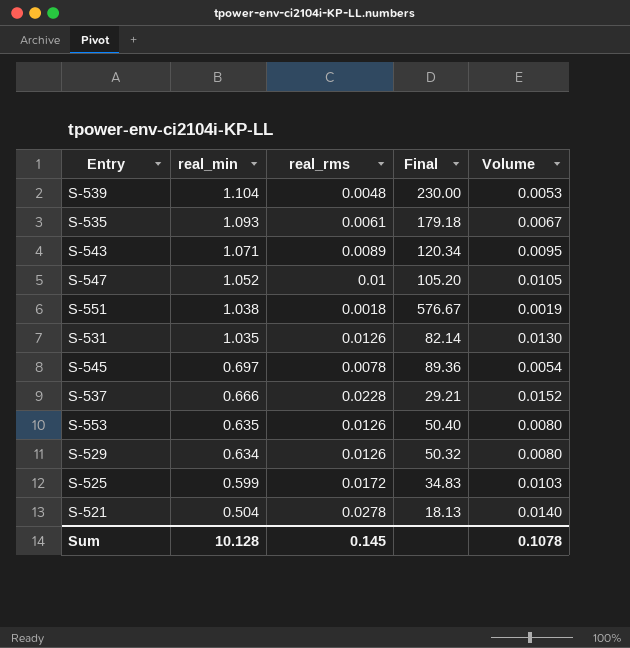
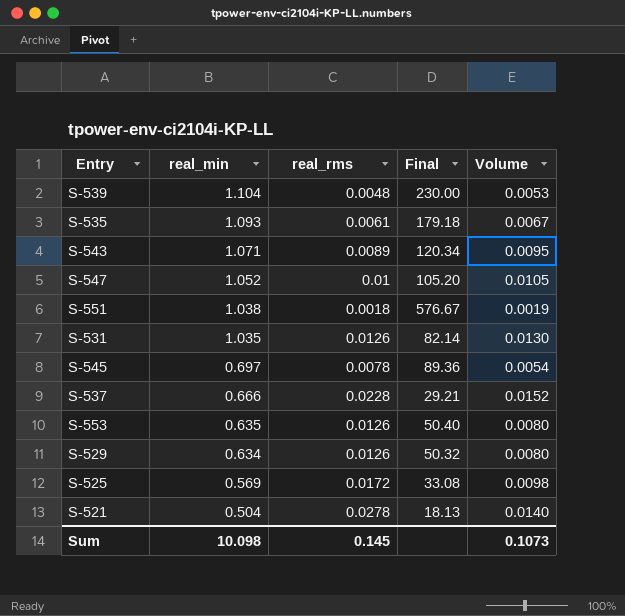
S-525 | real_min: 0.599 -> 0.569
S-525 | Final: 34.83 -> 33.08
S-525 | Volume: 0.0103 -> 0.0098
Sum | real_min: 10.128 -> 10.098
Sum | Volume: 0.1078 -> 0.1073

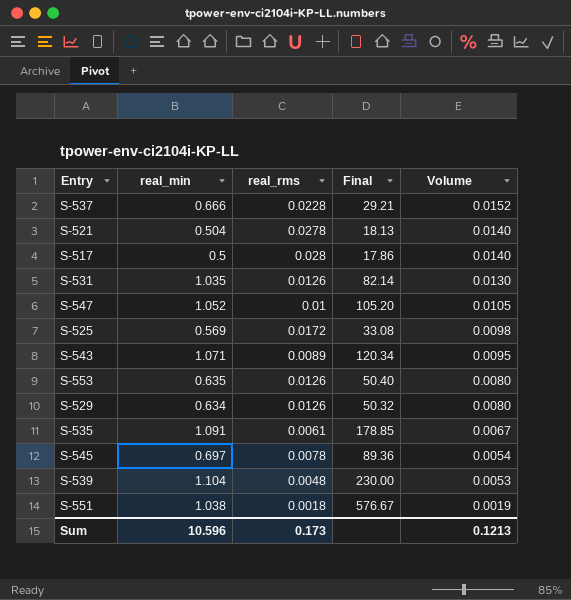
row order: real_min descending -> Volume descending
row S-517: none -> 0.5 | 0.028 | 17.86 | 0.0140
S-535 | real_min: 1.093 -> 1.091
S-535 | Final: 179.18 -> 178.85
Sum | real_min: 10.098 -> 10.596
Sum | real_rms: 0.145 -> 0.173
Sum | Volume: 0.1073 -> 0.1213

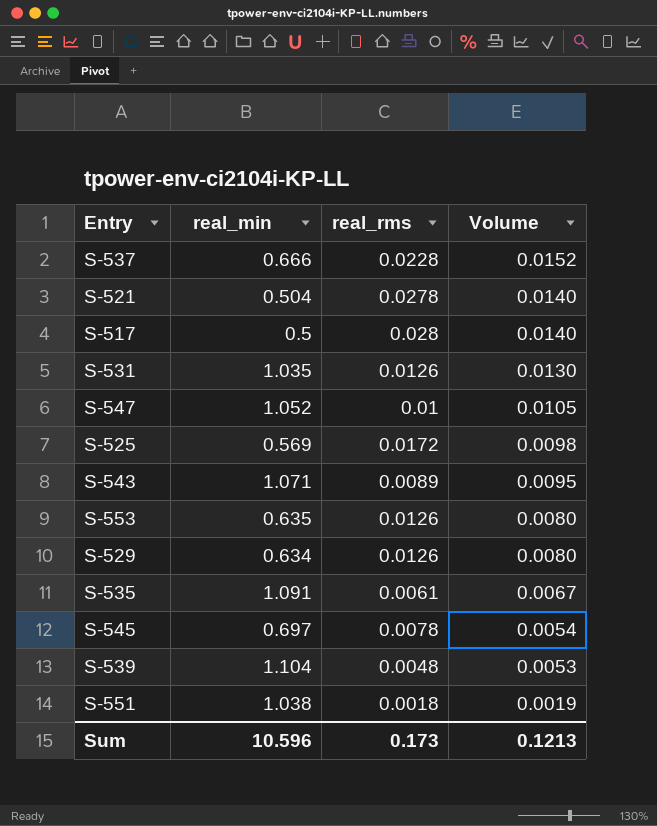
column Final | formula: [real_min] / [real_rms] -> none

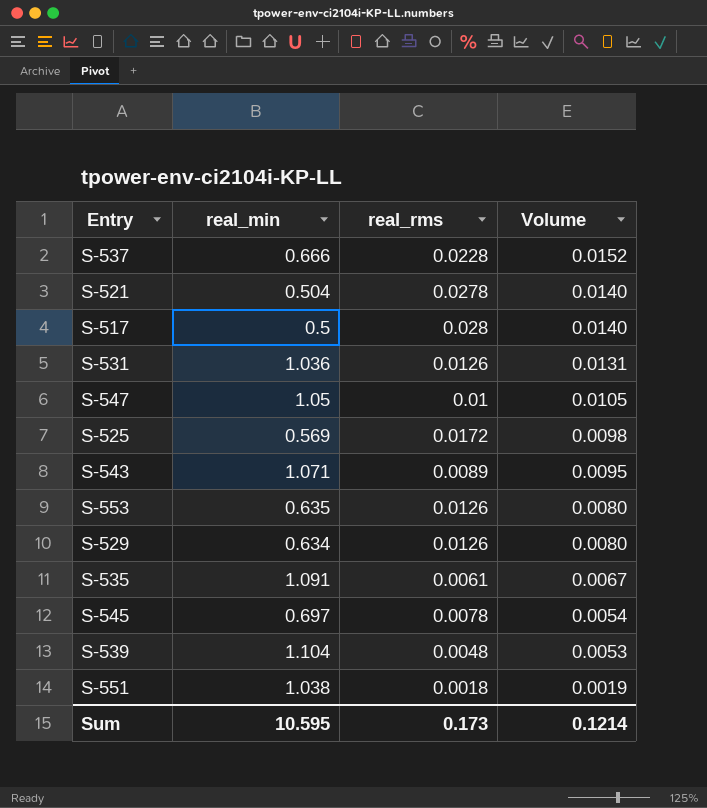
S-531 | real_min: 1.035 -> 1.036
S-531 | Volume: 0.0130 -> 0.0131
S-547 | real_min: 1.052 -> 1.05
Sum | real_min: 10.596 -> 10.595
Sum | Volume: 0.1213 -> 0.1214

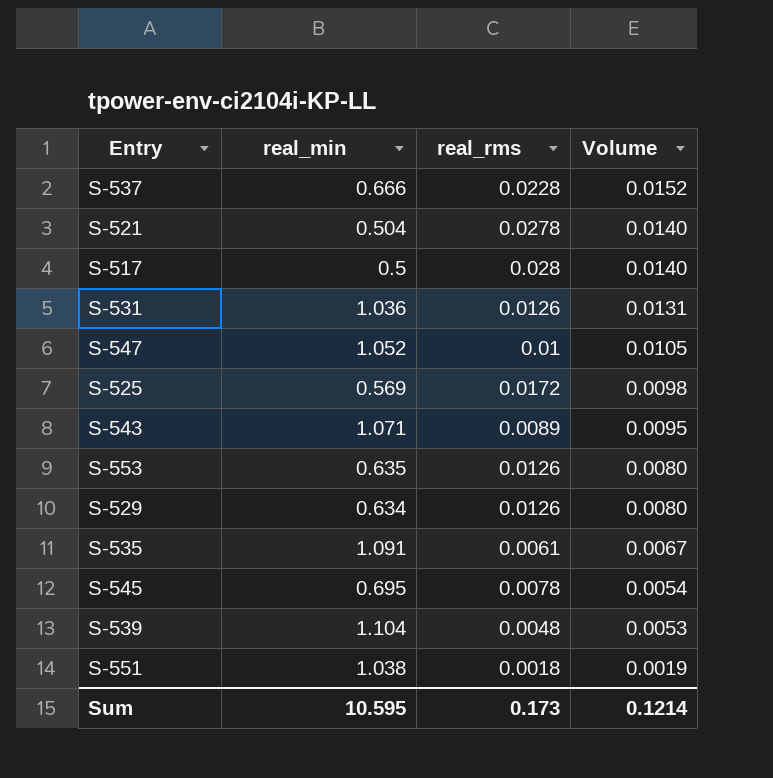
S-547 | real_min: 1.05 -> 1.052
S-545 | real_min: 0.697 -> 0.695

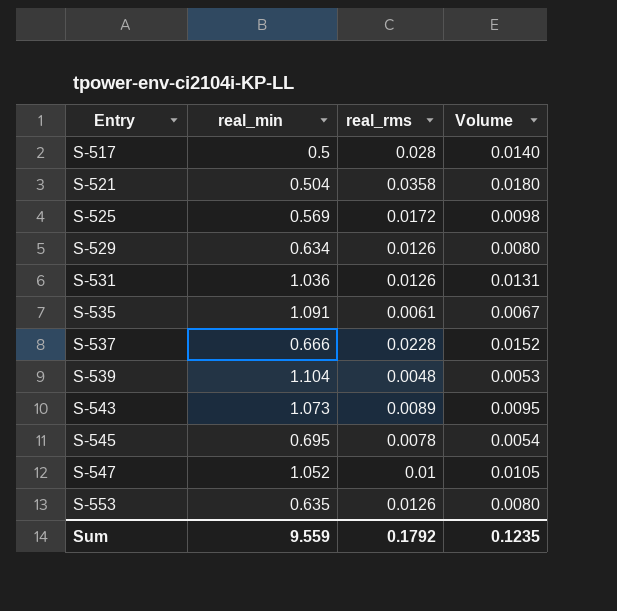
row order: Volume descending -> Entry ascending
row S-551: 1.038 | 0.0018 | 0.0019 -> none
S-521 | real_rms: 0.0278 -> 0.0358
S-521 | Volume: 0.0140 -> 0.0180
S-543 | real_min: 1.071 -> 1.073
Sum | real_min: 10.595 -> 9.559
Sum | real_rms: 0.173 -> 0.1792
Sum | Volume: 0.1214 -> 0.1235

